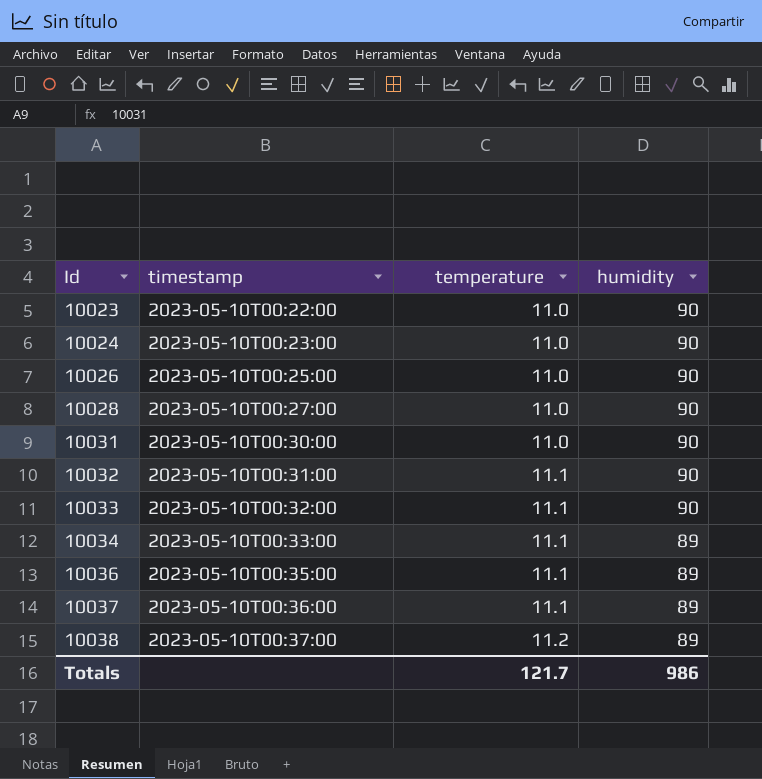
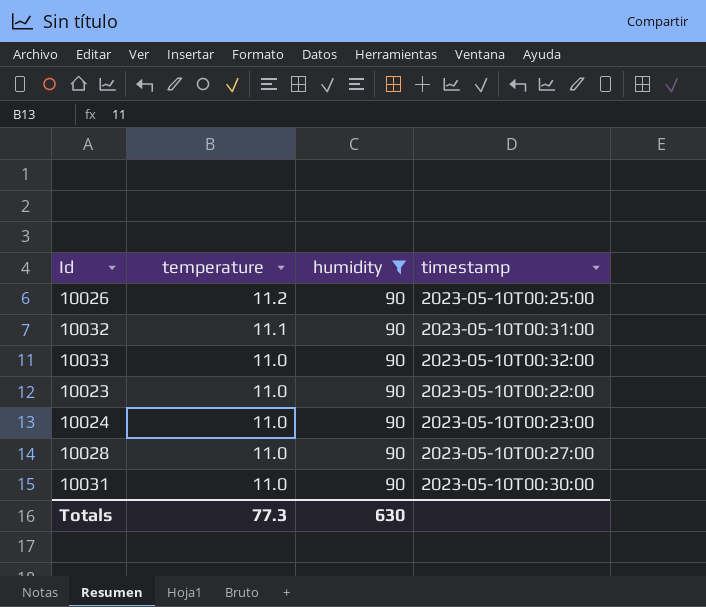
filter: none -> humidity = 90
row order: Id ascending -> temperature descending
column timestamp | position: 2 -> 4
10026 | temperature: 11.0 -> 11.2
10033 | temperature: 11.1 -> 11.0
Totals | temperature: 121.7 -> 77.3
Totals | humidity: 986 -> 630

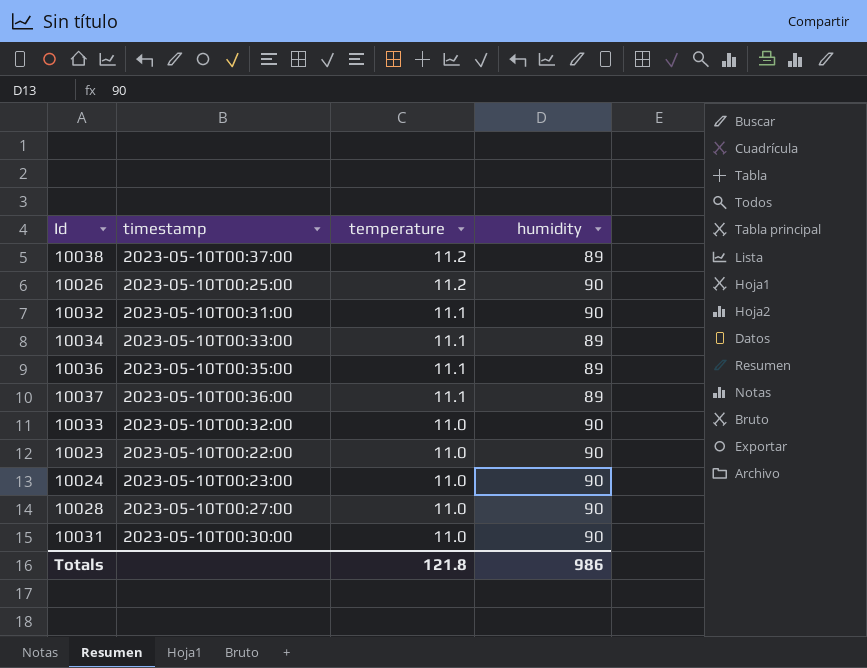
filter: humidity = 90 -> none
column timestamp | position: 4 -> 2
Totals | temperature: 77.3 -> 121.8
Totals | humidity: 630 -> 986

